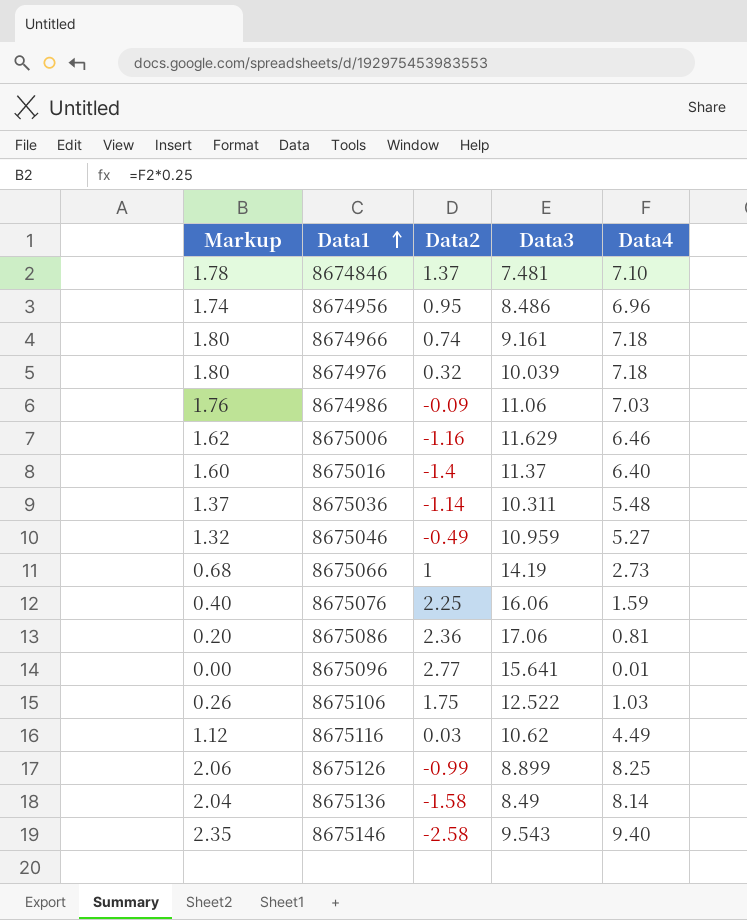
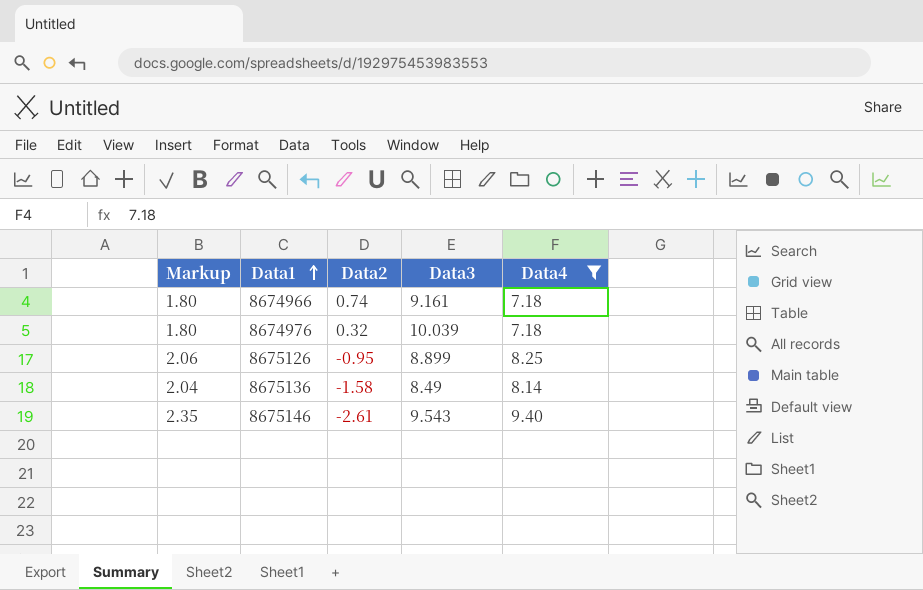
filter: none -> Data4 >= 7.18
8675126 | Data2: -0.99 -> -0.95
8675146 | Data2: -2.58 -> -2.61

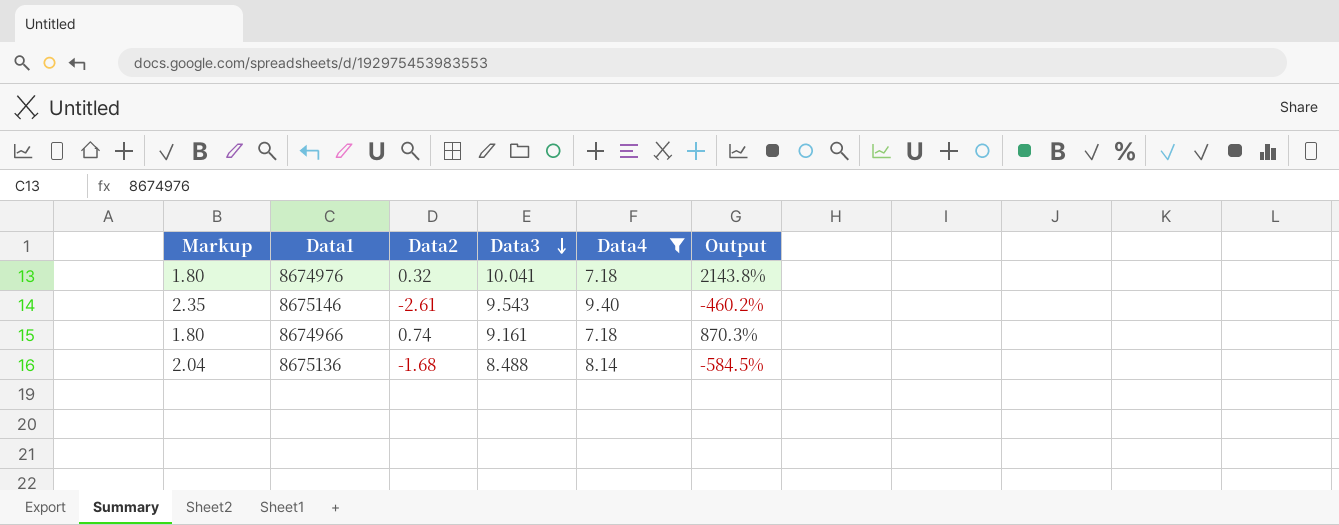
row order: Data1 ascending -> Data3 descending
column Output | formula: none -> ([Data4] - [Data2]) / [Data2]
row 8675126: 2.06 | -0.95 | 8.899 | 8.25 -> none
8674976 | Data3: 10.039 -> 10.041
8675136 | Data2: -1.58 -> -1.68
8675136 | Data3: 8.49 -> 8.488

